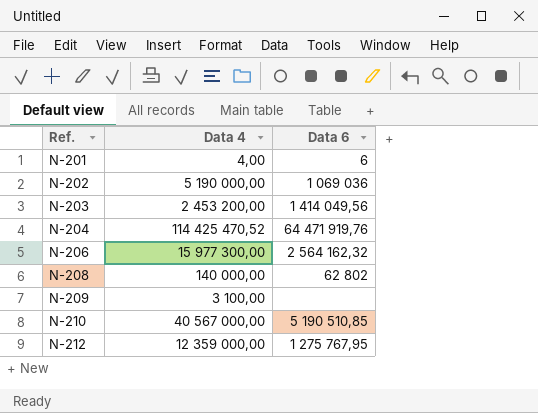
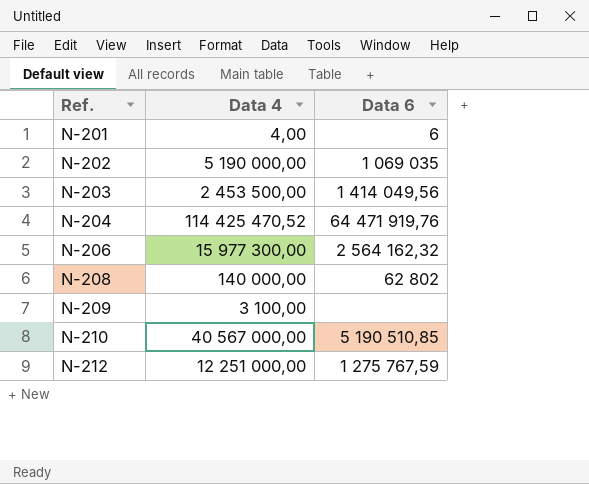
N-202 | Data 6: 1 069 036 -> 1 069 035
N-203 | Data 4: 2 453 200,00 -> 2 453 500,00
N-212 | Data 4: 12 359 000,00 -> 12 251 000,00
N-212 | Data 6: 1 275 767,95 -> 1 275 767,59

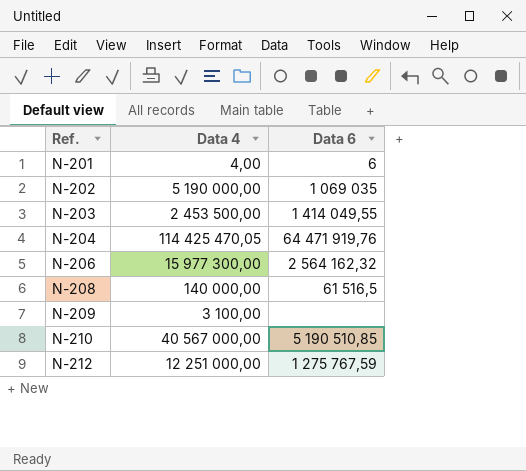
N-203 | Data 6: 1 414 049,56 -> 1 414 049,55
N-204 | Data 4: 114 425 470,52 -> 114 425 470,05
N-208 | Data 6: 62 802 -> 61 516,5

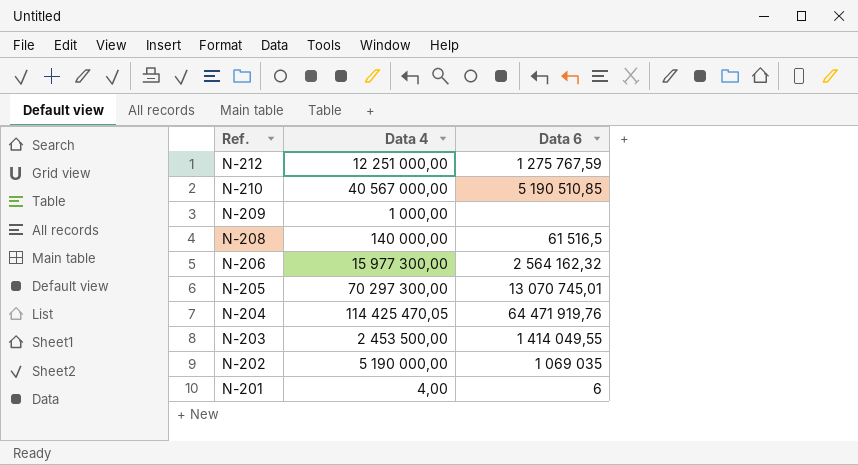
row order: Ref. ascending -> Ref. descending
N-209 | Data 4: 3 100,00 -> 1 000,00
row N-205: none -> 70 297 300,00 | 13 070 745,01

